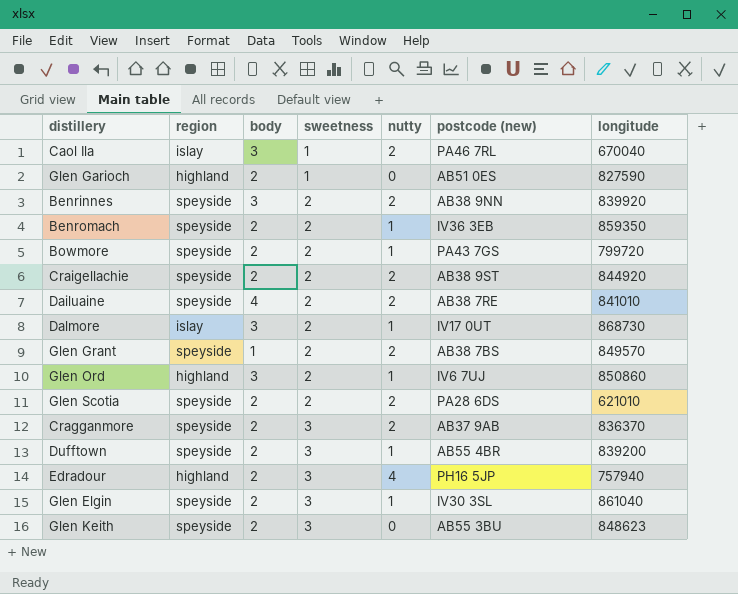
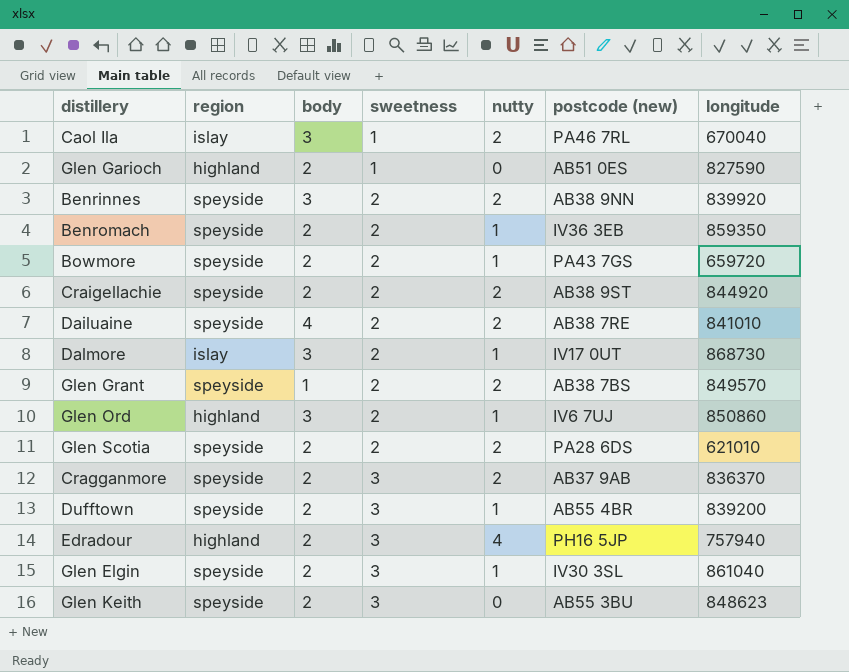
Bowmore | longitude: 799720 -> 659720

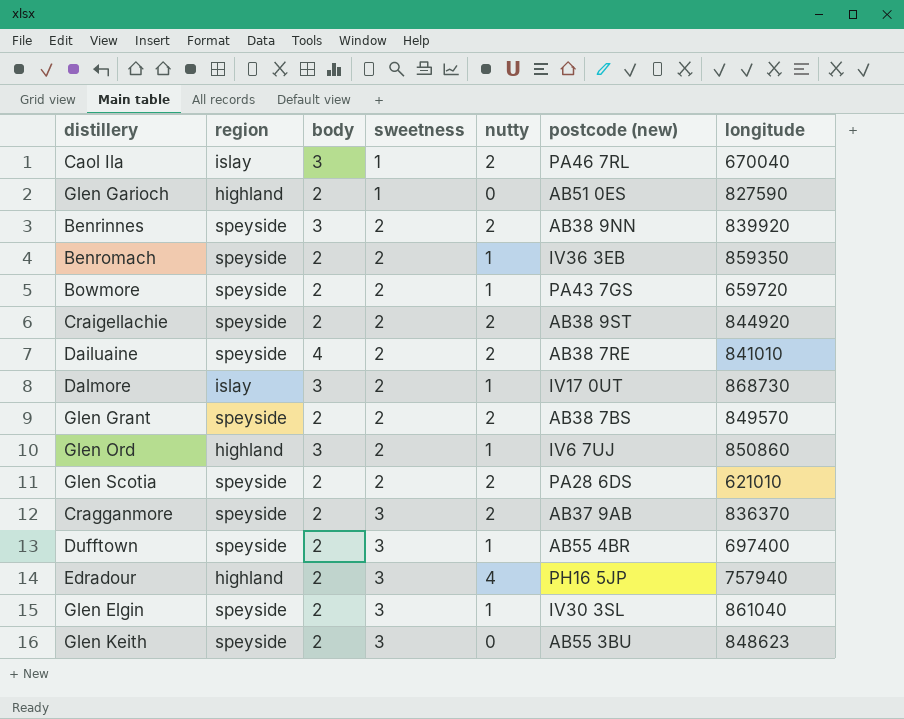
Glen Grant | body: 1 -> 2
Dufftown | longitude: 839200 -> 697400

